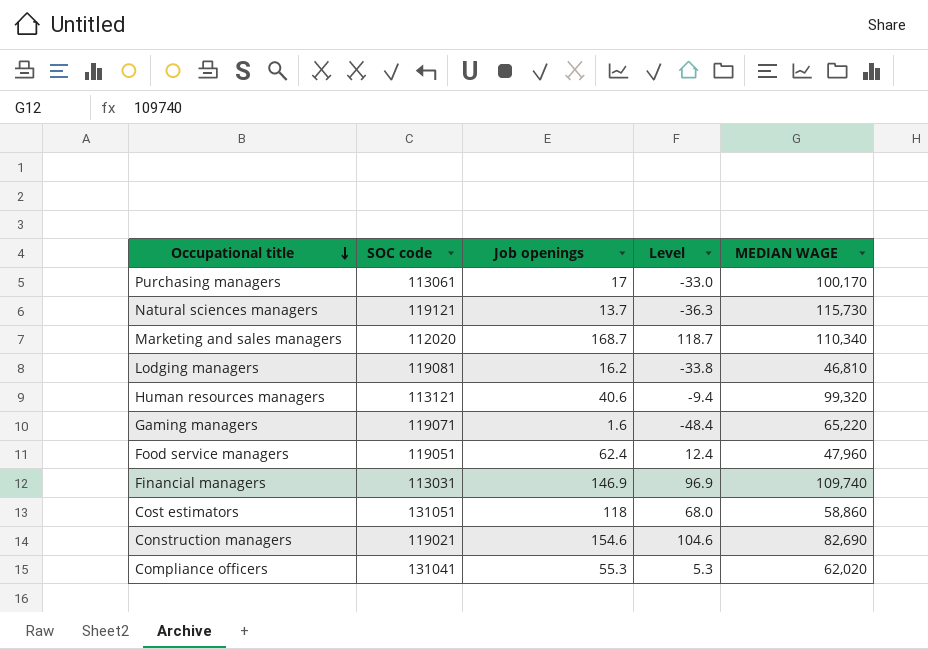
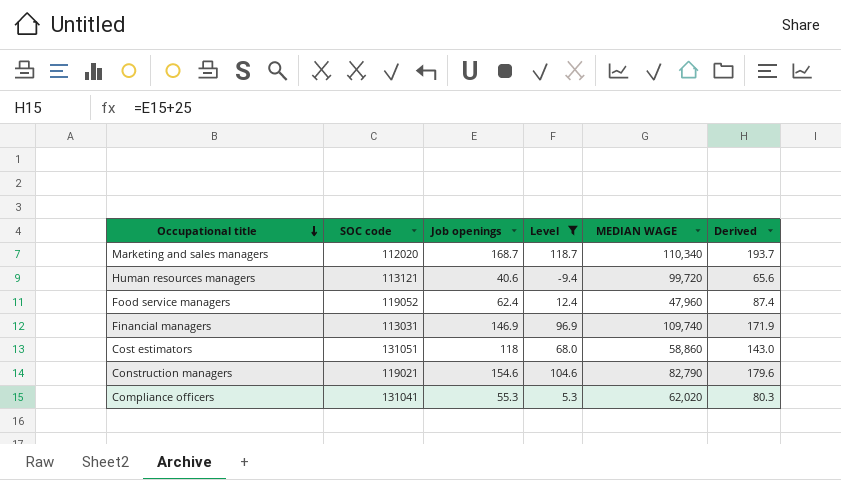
filter: none -> Level >= -9.4
column Derived | formula: none -> [Job openings] + 25
Human resources managers | MEDIAN WAGE: 99,320 -> 99,720
Food service managers | SOC code: 119051 -> 119052
Construction managers | MEDIAN WAGE: 82,690 -> 82,790

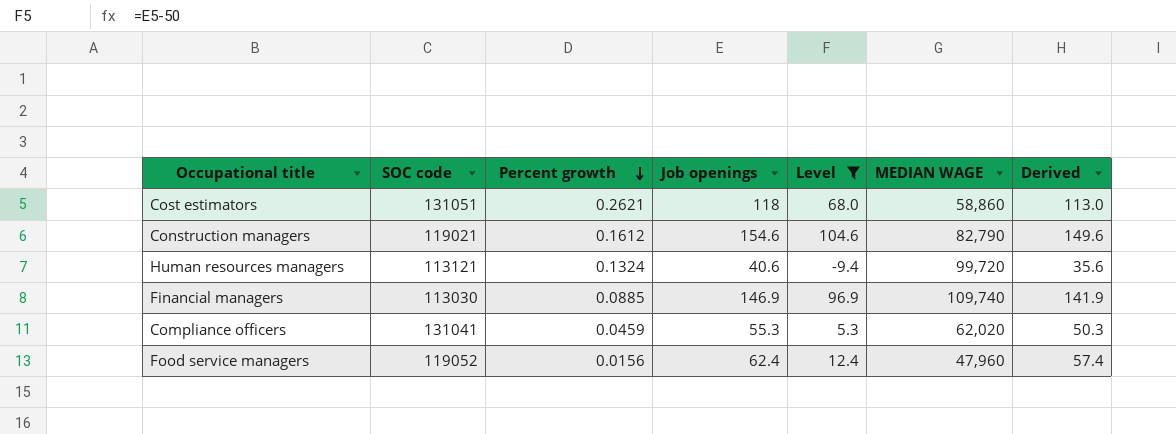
row order: Occupational title descending -> Percent growth descending
column Percent growth | position: none -> 3
column Derived | formula: [Job openings] + 25 -> [Job openings] - 5
row Marketing and sales managers: 112020 | 168.7 | 118.7 | 110,340 | 193.7 -> none
Financial managers | SOC code: 113031 -> 113030

